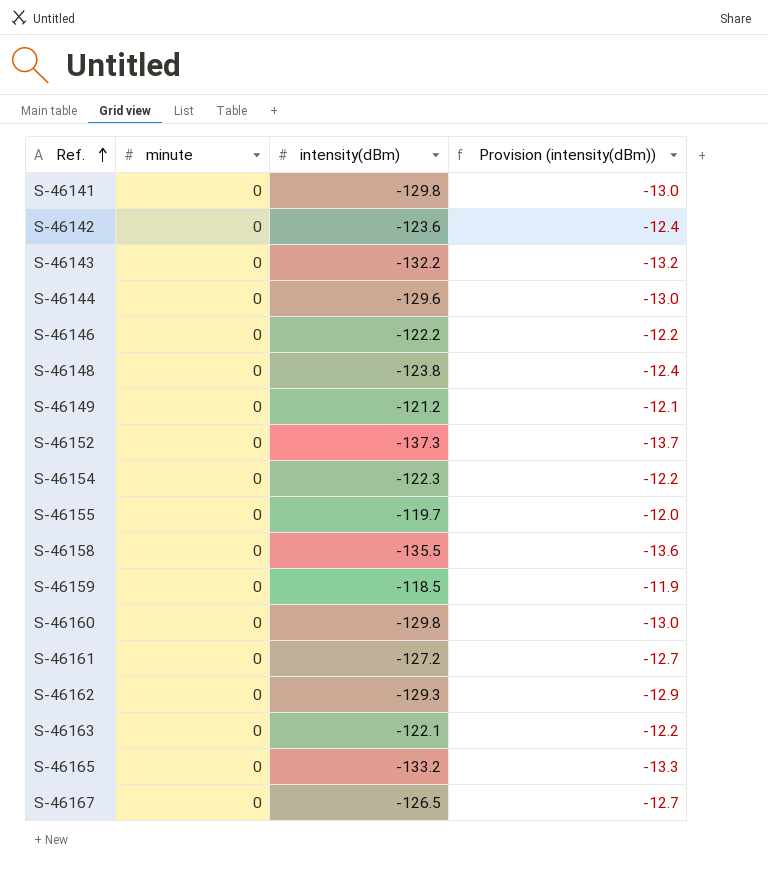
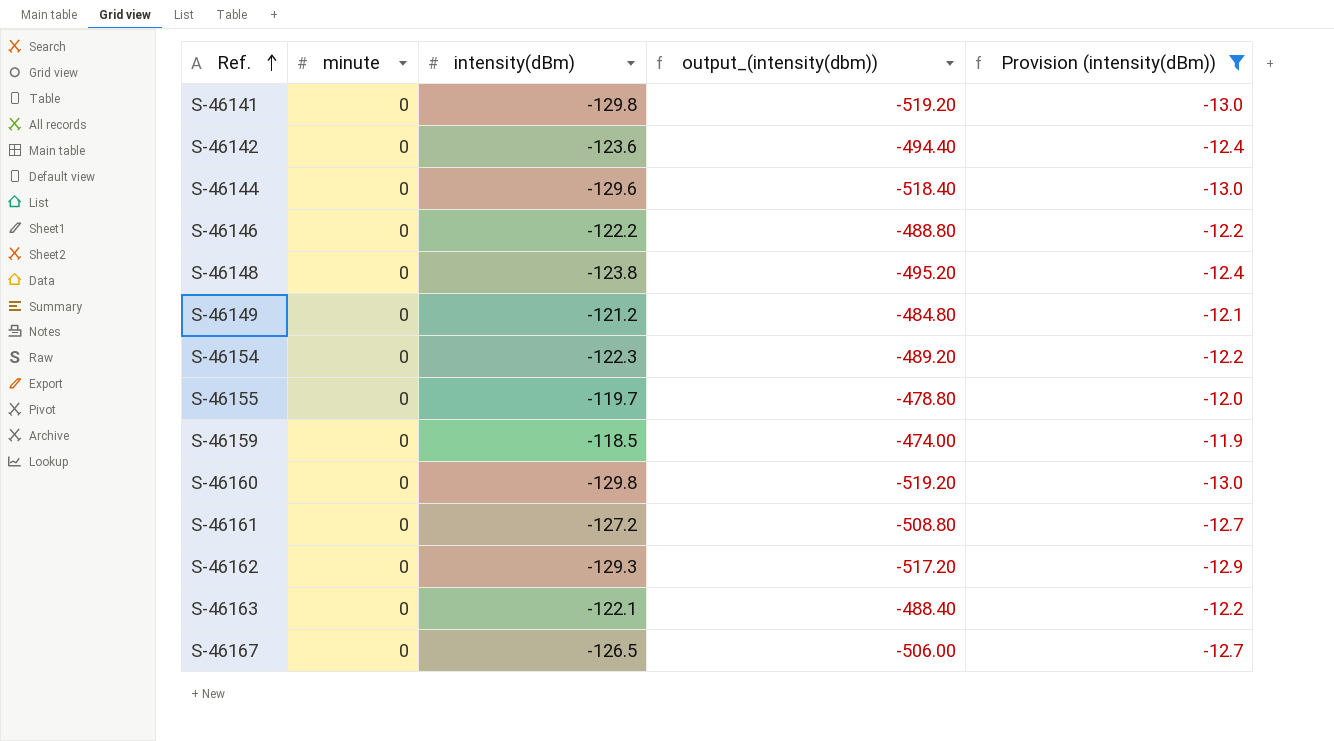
filter: none -> Provision (intensity(dBm)) >= -13.0
column output_(intensity(dbm)) | formula: none -> [intensity(dBm)] * 4

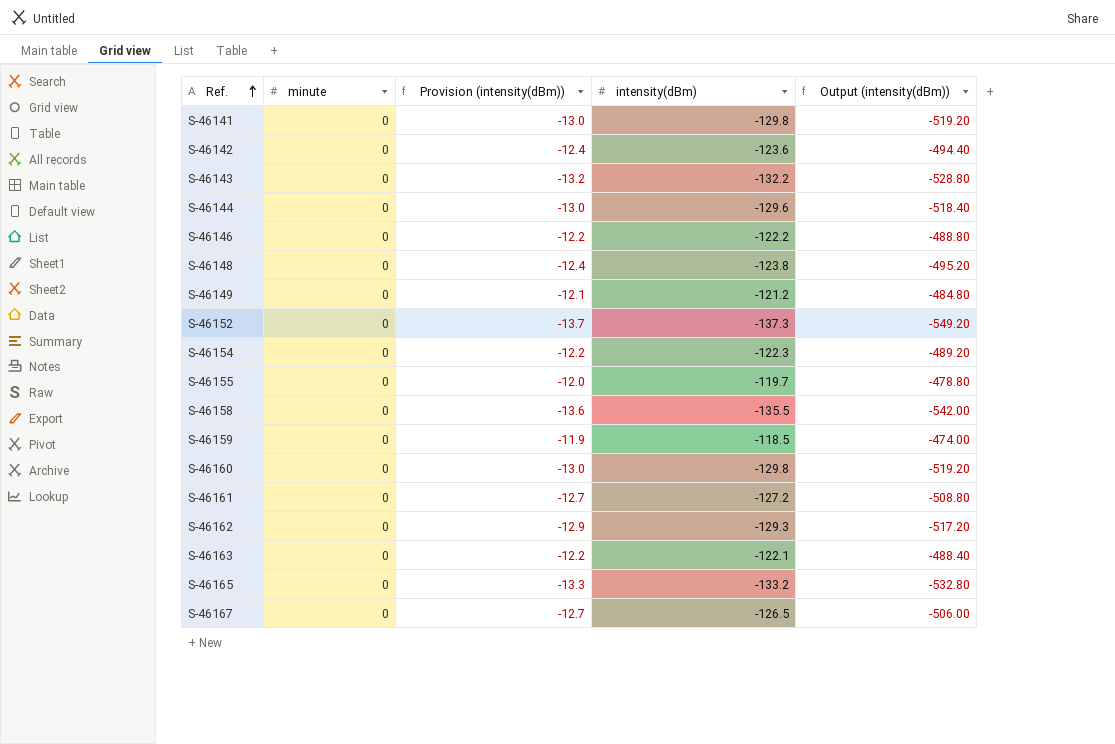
filter: Provision (intensity(dBm)) >= -13.0 -> none
column Provision (intensity(dBm)) | position: 5 -> 3
column name: output_(intensity(dbm)) -> Output (intensity(dBm))

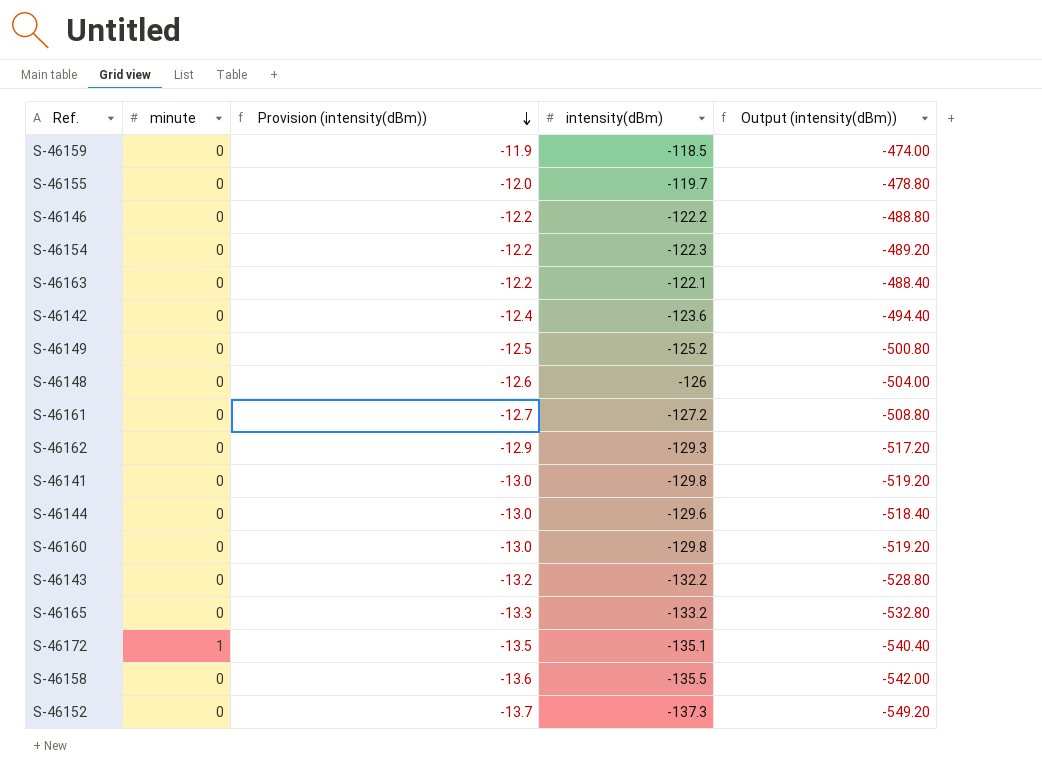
row order: Ref. ascending -> Provision (intensity(dBm)) descending
row S-46167: 0 | -12.7 | -126.5 | -506.00 -> none
S-46149 | Provision (intensity(dBm)): -12.1 -> -12.5
S-46149 | intensity(dBm): -121.2 -> -125.2
S-46149 | Output (intensity(dBm)): -484.80 -> -500.80
S-46148 | Provision (intensity(dBm)): -12.4 -> -12.6
S-46148 | intensity(dBm): -123.8 -> -126
S-46148 | Output (intensity(dBm)): -495.20 -> -504.00
row S-46172: none -> 1 | -13.5 | -135.1 | -540.40

